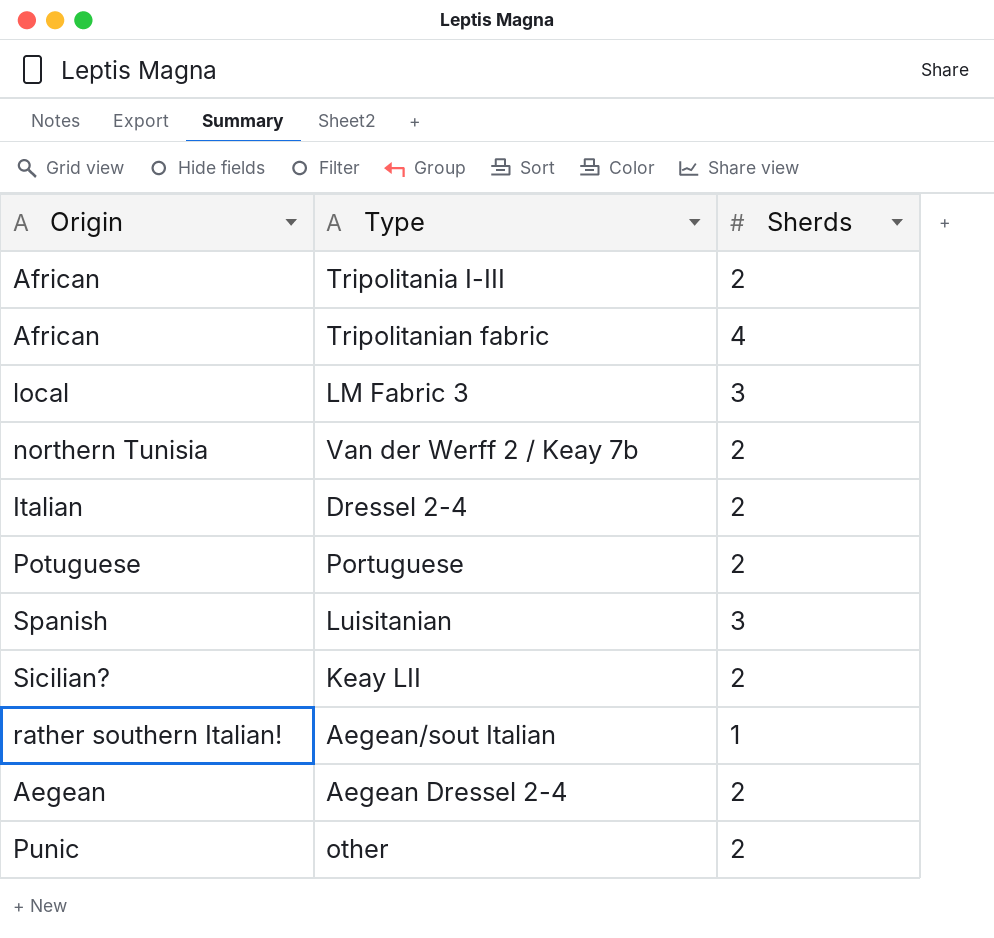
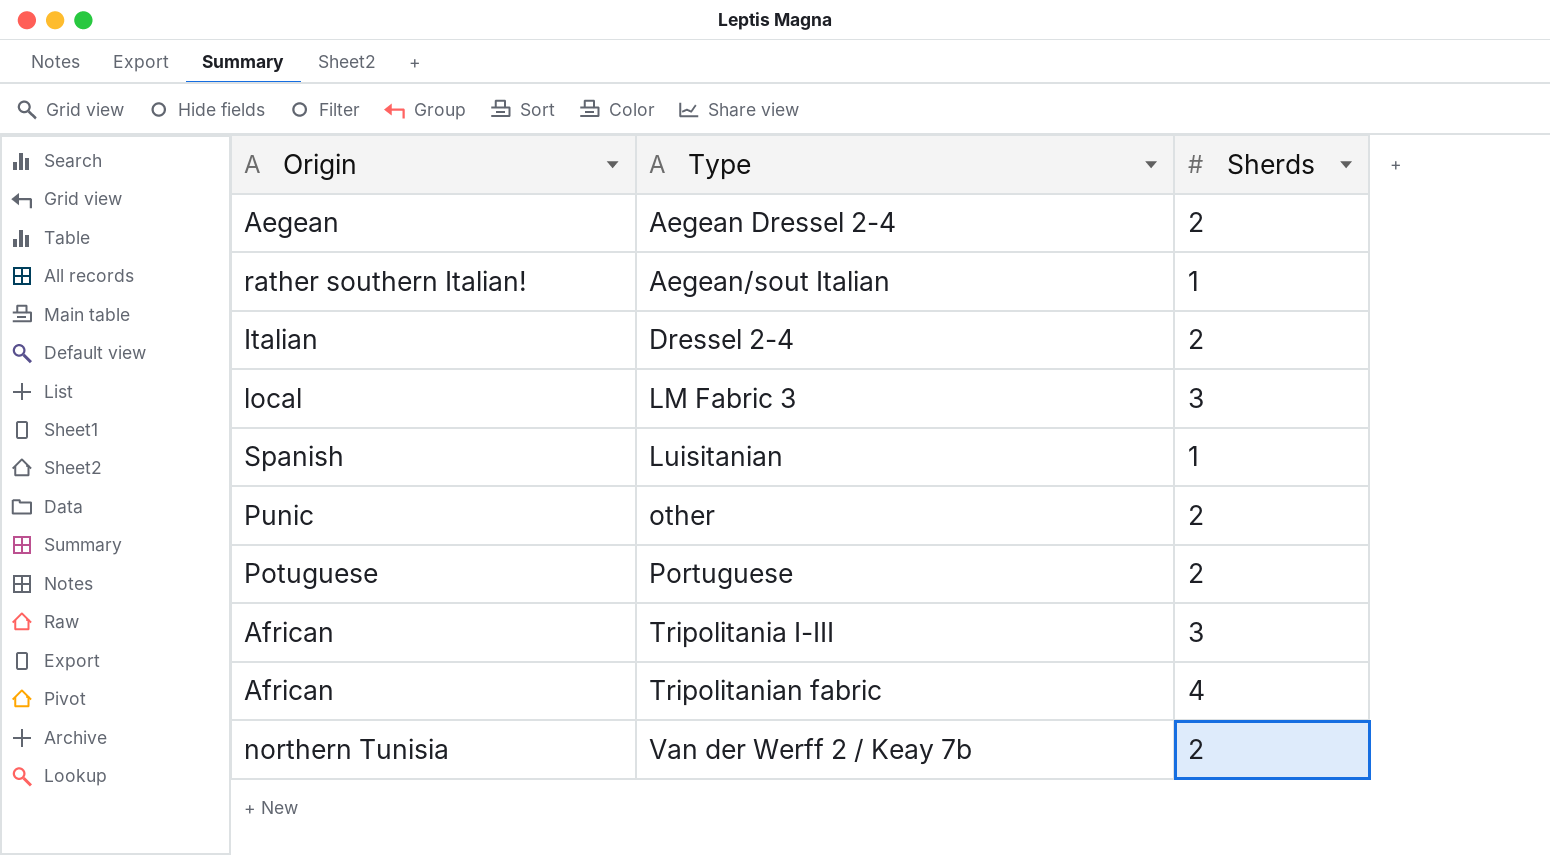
row order: none -> Type ascending
row Keay LII: Sicilian? | 2 -> none
Luisitanian | Sherds: 3 -> 1
Tripolitania I-III | Sherds: 2 -> 3

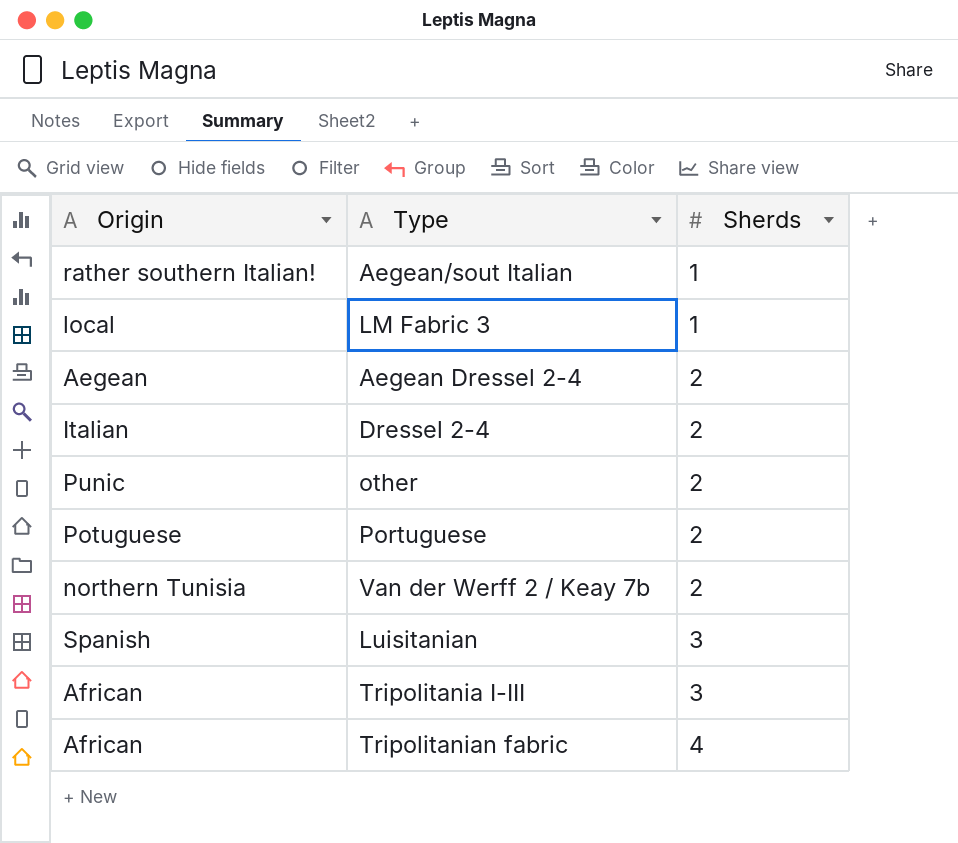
row order: Type ascending -> Sherds ascending
LM Fabric 3 | Sherds: 3 -> 1
Luisitanian | Sherds: 1 -> 3

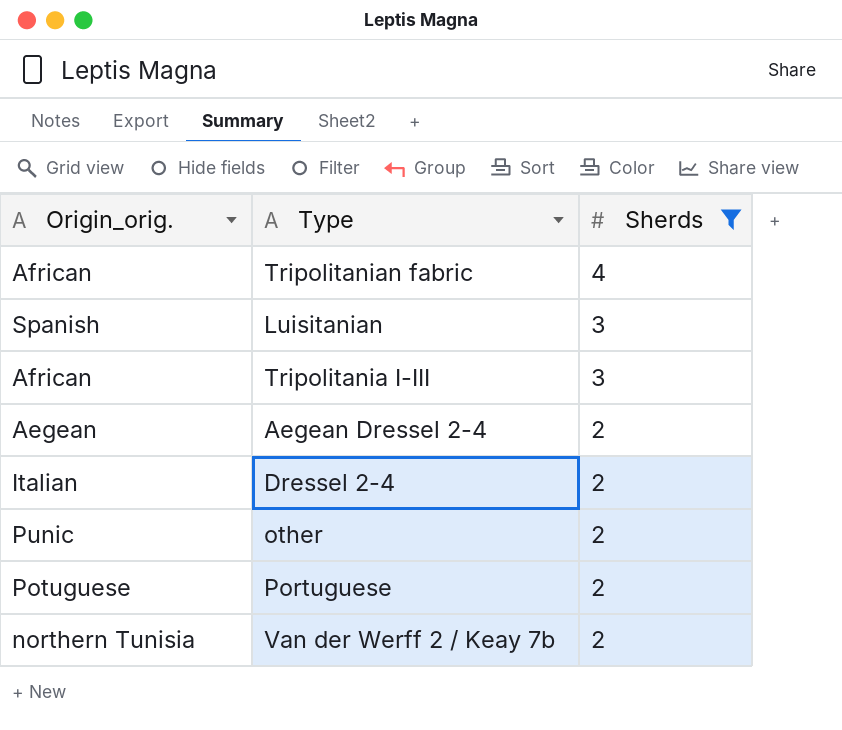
filter: none -> Sherds != 1
row order: Sherds ascending -> Sherds descending
column name: Origin -> Origin_orig.

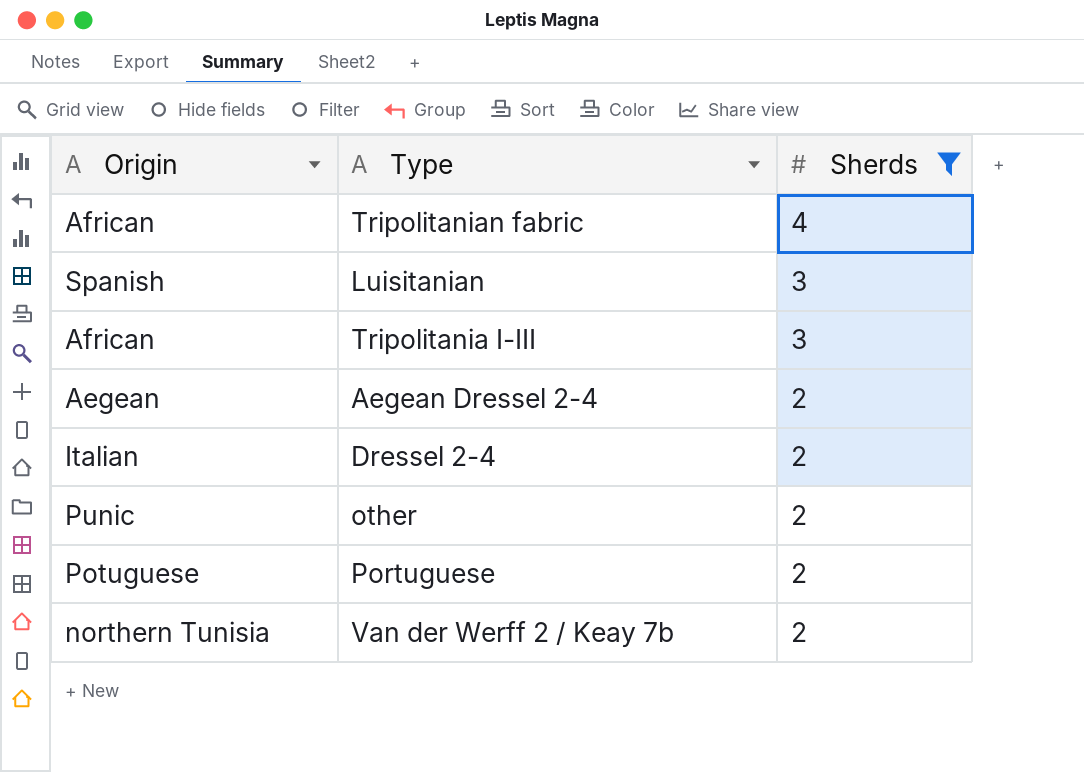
column name: Origin_orig. -> Origin

